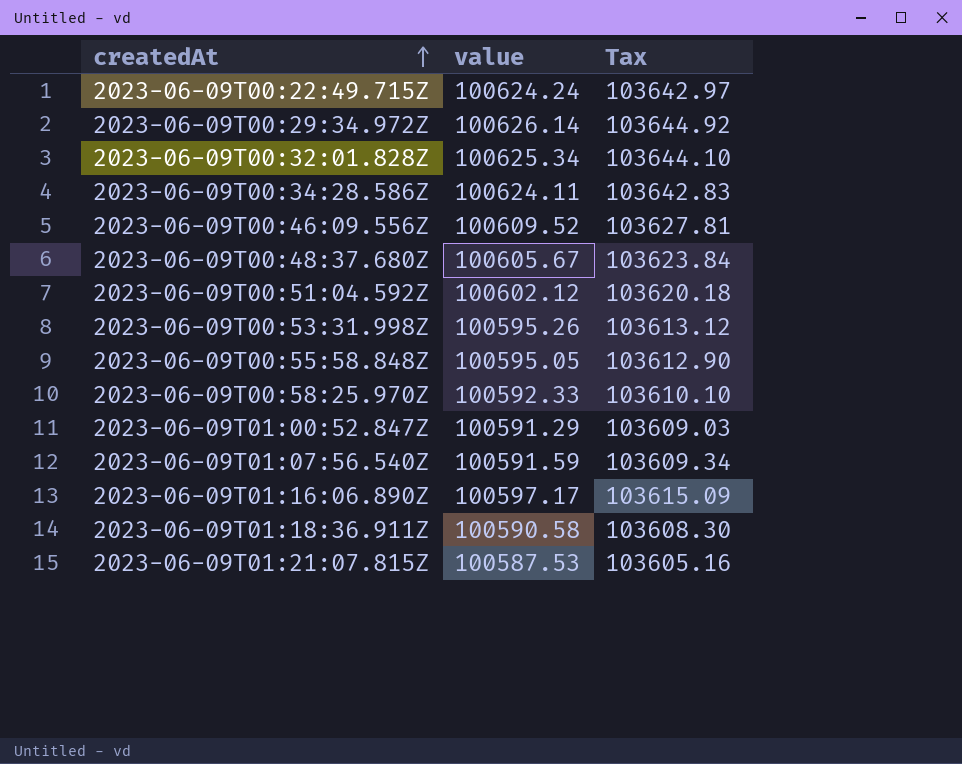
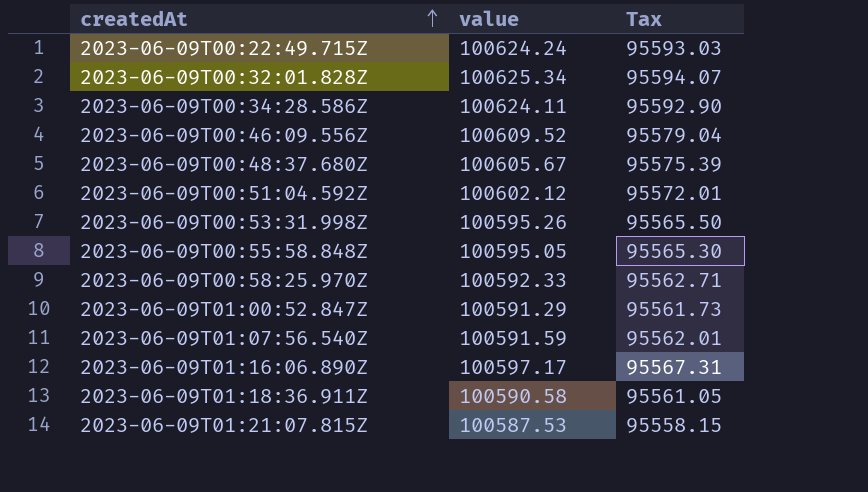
column Tax | formula: [value] * 1.03 -> [value] * 0.95
row 2023-06-09T00:29:34.972Z: 100626.14 | 103644.92 -> none

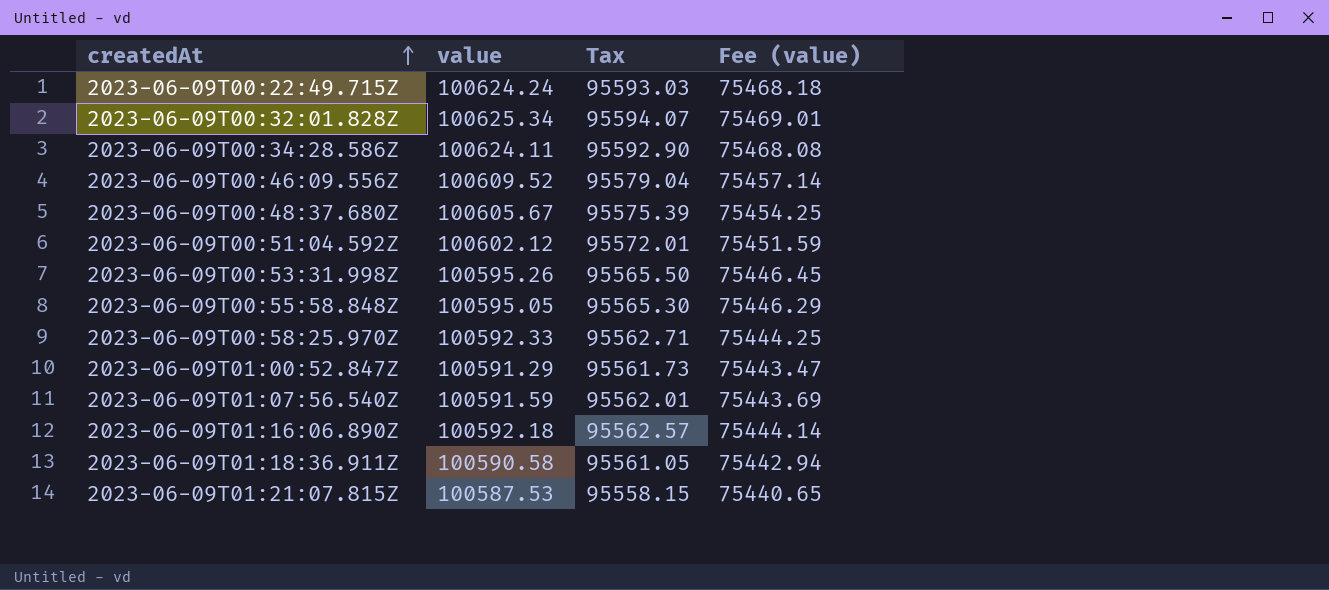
column Fee (value) | formula: none -> [value] * 0.75
2023-06-09T01:16:06.890Z | value: 100597.17 -> 100592.18
2023-06-09T01:16:06.890Z | Tax: 95567.31 -> 95562.57

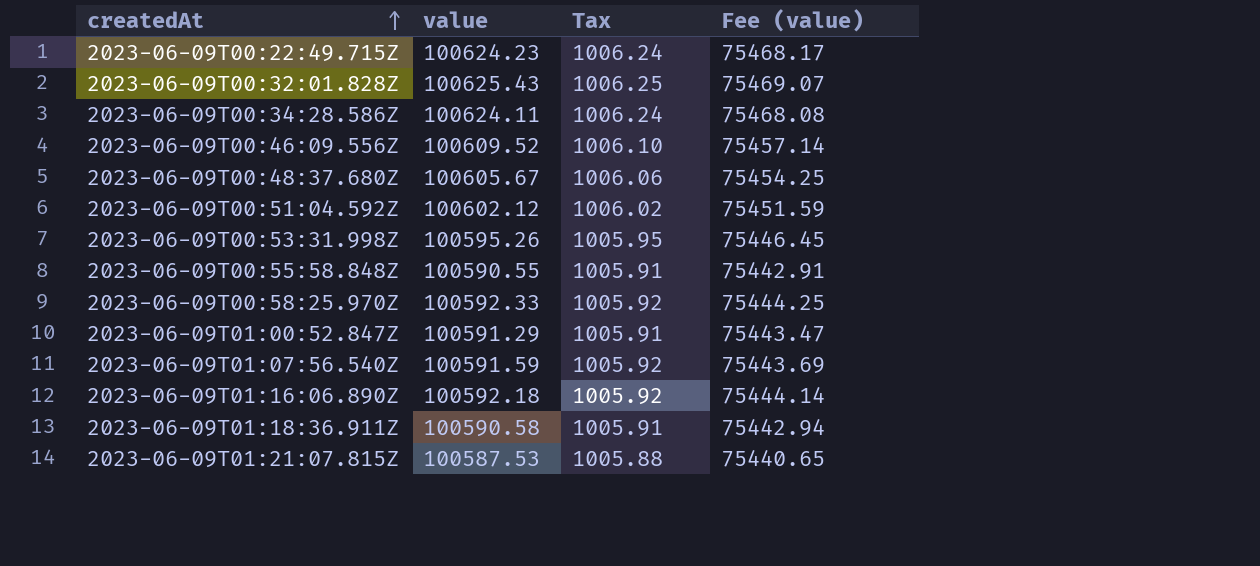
column Tax | formula: [value] * 0.95 -> [value] * 0.01
2023-06-09T00:22:49.715Z | value: 100624.24 -> 100624.23
2023-06-09T00:22:49.715Z | Fee (value): 75468.18 -> 75468.17
2023-06-09T00:32:01.828Z | value: 100625.34 -> 100625.43
2023-06-09T00:32:01.828Z | Fee (value): 75469.01 -> 75469.07
2023-06-09T00:55:58.848Z | value: 100595.05 -> 100590.55
2023-06-09T00:55:58.848Z | Fee (value): 75446.29 -> 75442.91

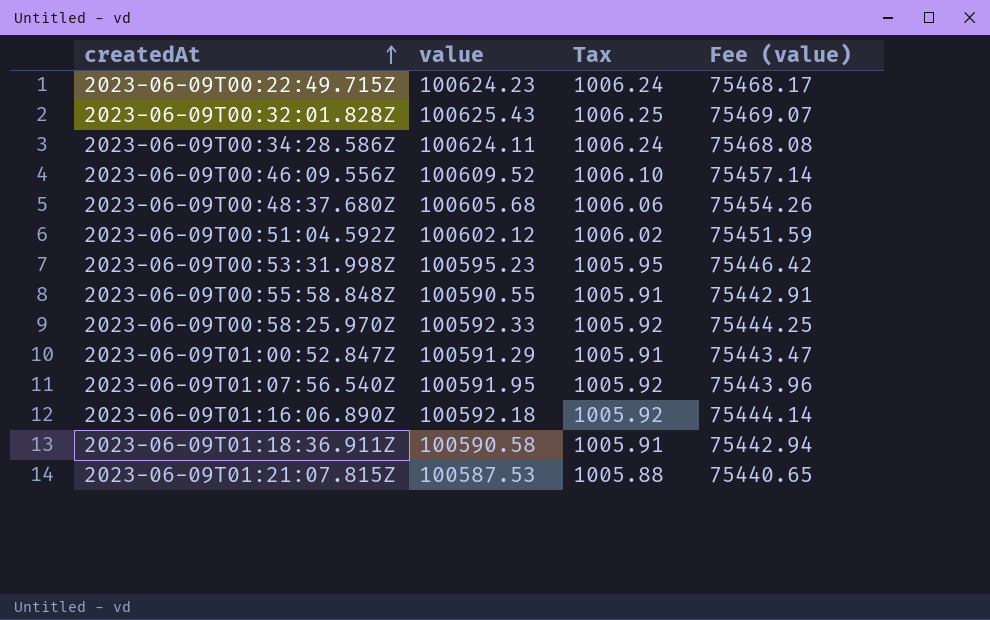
2023-06-09T00:48:37.680Z | value: 100605.67 -> 100605.68
2023-06-09T00:48:37.680Z | Fee (value): 75454.25 -> 75454.26
2023-06-09T00:53:31.998Z | value: 100595.26 -> 100595.23
2023-06-09T00:53:31.998Z | Fee (value): 75446.45 -> 75446.42
2023-06-09T01:07:56.540Z | value: 100591.59 -> 100591.95
2023-06-09T01:07:56.540Z | Fee (value): 75443.69 -> 75443.96

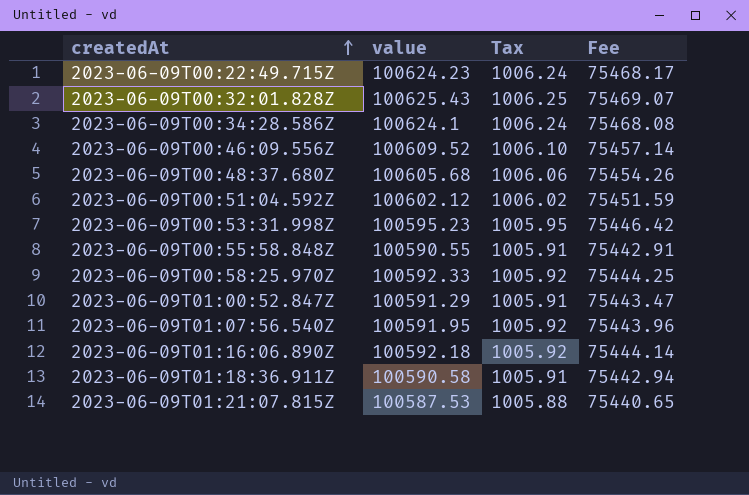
column name: Fee (value) -> Fee
2023-06-09T00:34:28.586Z | value: 100624.11 -> 100624.1

